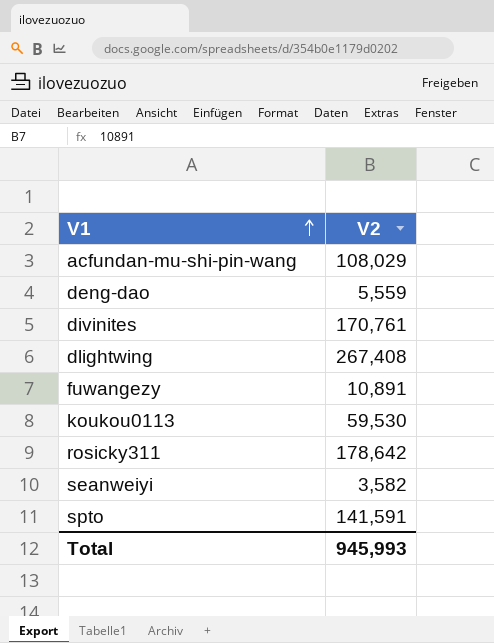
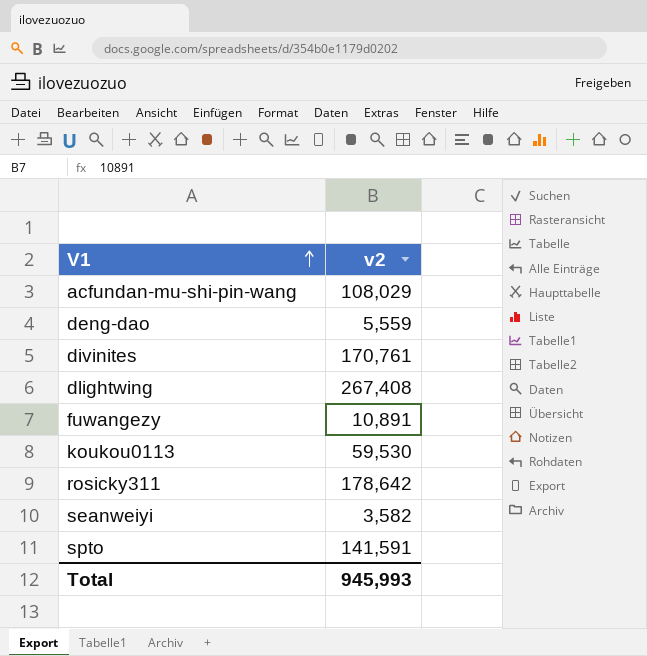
column name: V2 -> v2

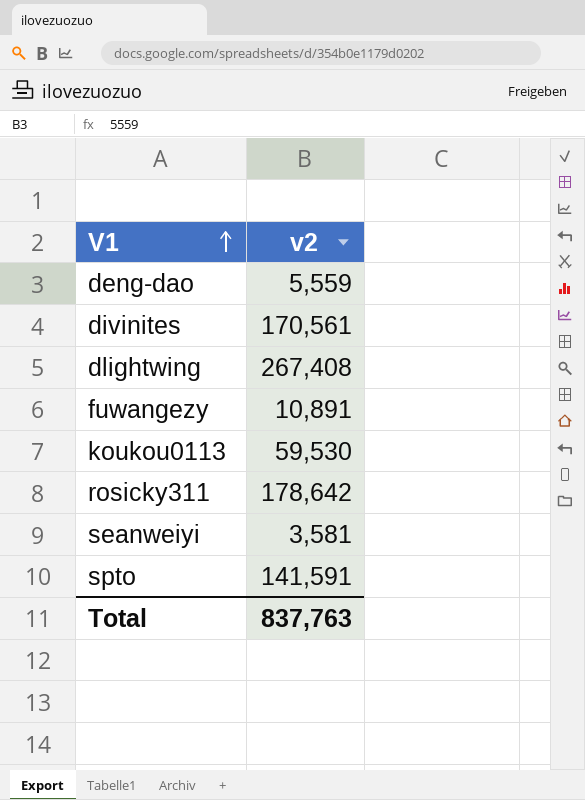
row acfundan-mu-shi-pin-wang: 108,029 -> none
divinites | v2: 170,761 -> 170,561
seanweiyi | v2: 3,582 -> 3,581
Total | v2: 945,993 -> 837,763

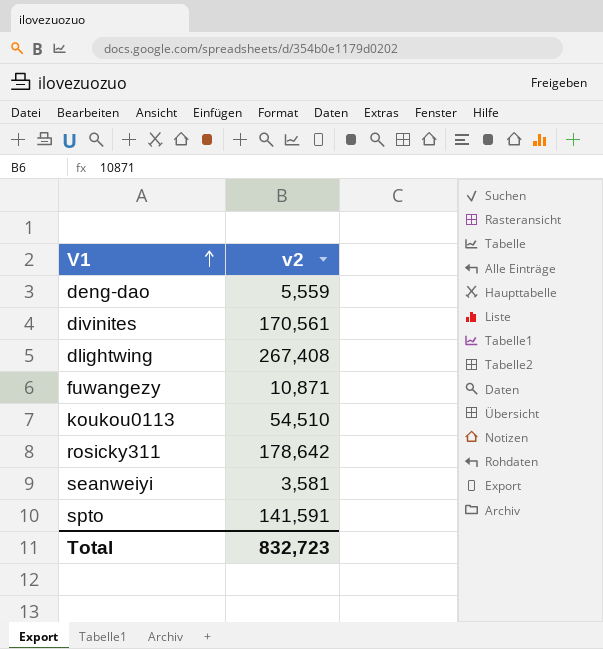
fuwangezy | v2: 10,891 -> 10,871
koukou0113 | v2: 59,530 -> 54,510
Total | v2: 837,763 -> 832,723

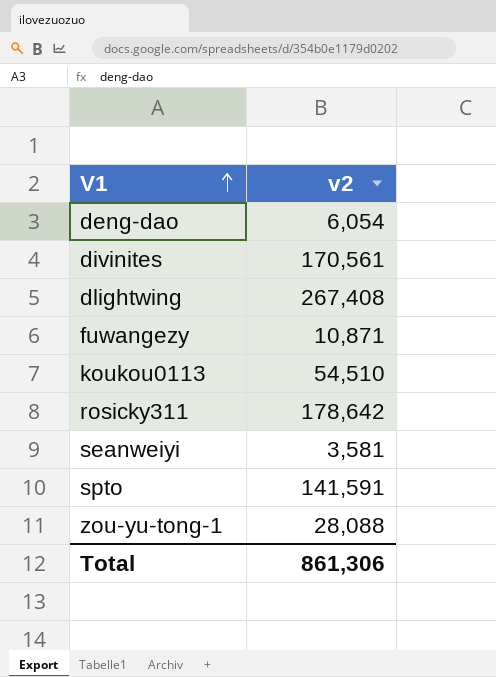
deng-dao | v2: 5,559 -> 6,054
row zou-yu-tong-1: none -> 28,088
Total | v2: 832,723 -> 861,306

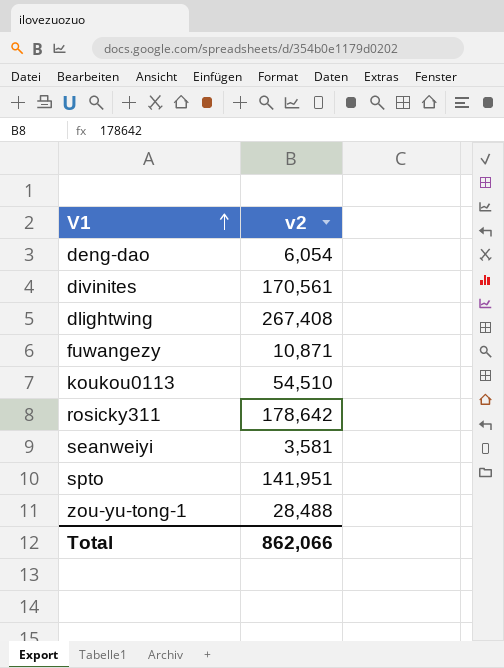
spto | v2: 141,591 -> 141,951
zou-yu-tong-1 | v2: 28,088 -> 28,488
Total | v2: 861,306 -> 862,066

